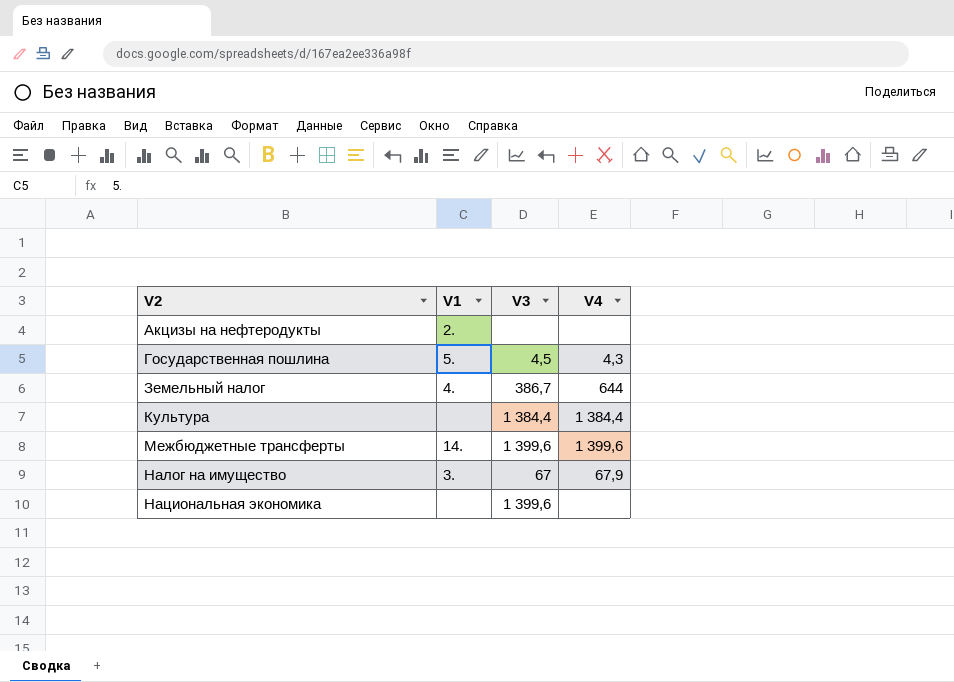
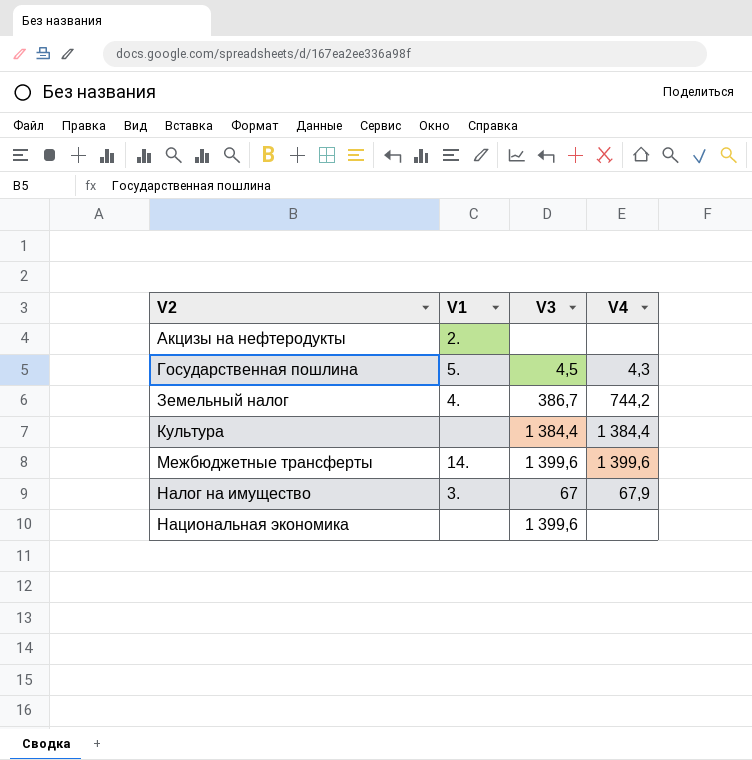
Земельный налог | V4: 644 -> 744,2

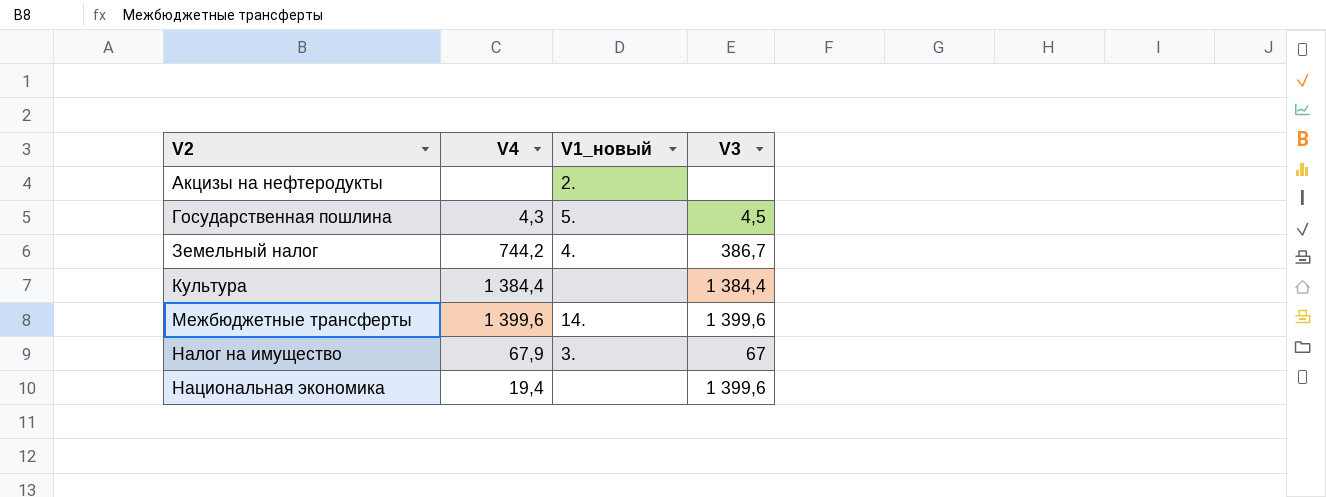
column V4 | position: 4 -> 2
column name: V1 -> V1_новый
Национальная экономика | V4: none -> 19,4

